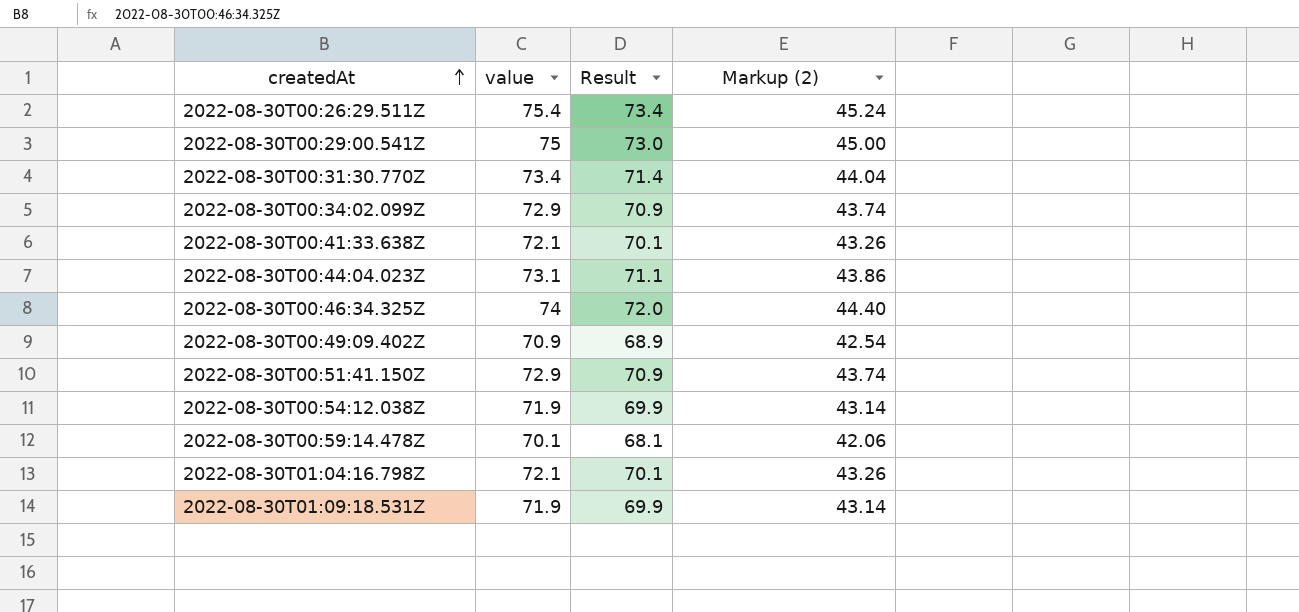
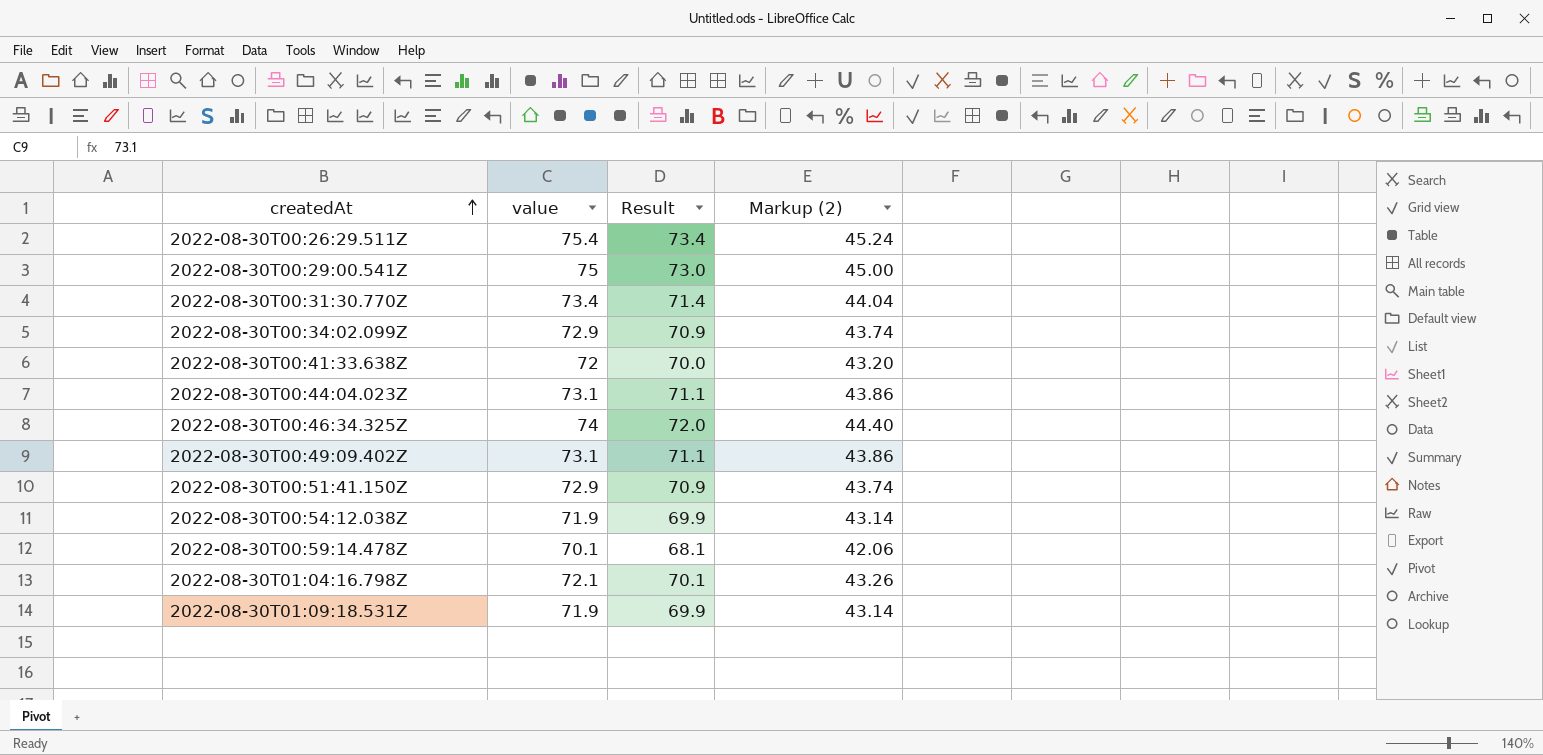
2022-08-30T00:41:33.638Z | value: 72.1 -> 72
2022-08-30T00:41:33.638Z | Result: 70.1 -> 70.0
2022-08-30T00:41:33.638Z | Markup (2): 43.26 -> 43.20
2022-08-30T00:49:09.402Z | value: 70.9 -> 73.1
2022-08-30T00:49:09.402Z | Result: 68.9 -> 71.1
2022-08-30T00:49:09.402Z | Markup (2): 42.54 -> 43.86

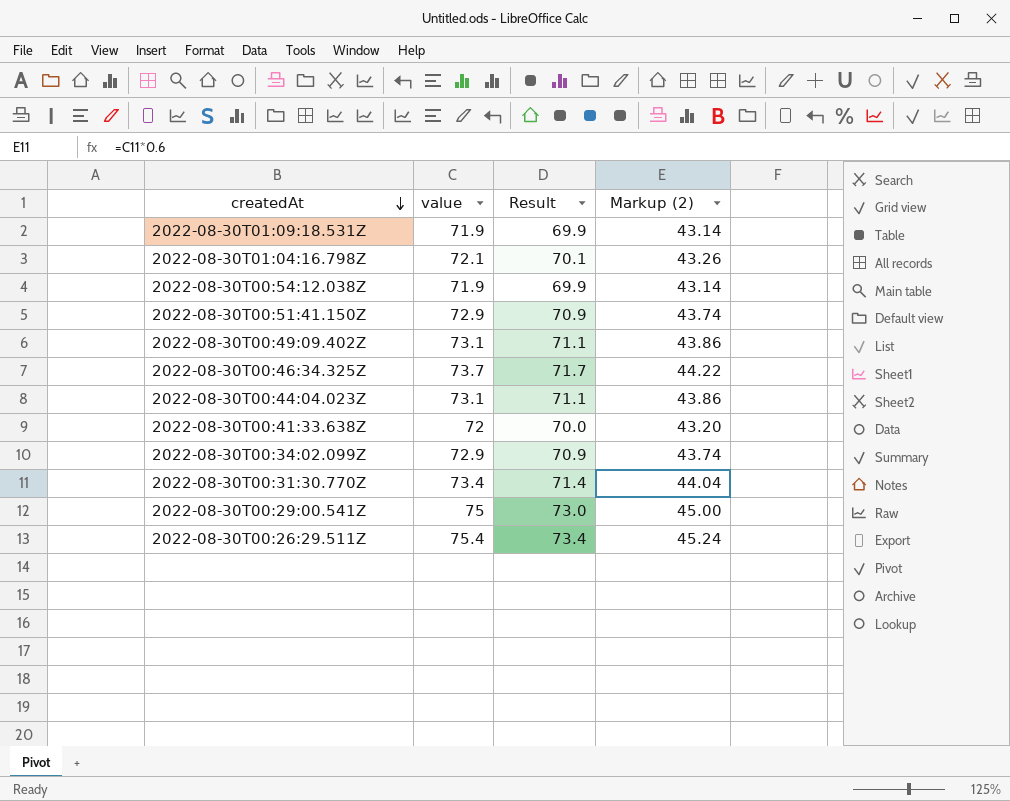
row order: createdAt ascending -> createdAt descending
row 2022-08-30T00:59:14.478Z: 70.1 | 68.1 | 42.06 -> none
2022-08-30T00:46:34.325Z | value: 74 -> 73.7
2022-08-30T00:46:34.325Z | Result: 72.0 -> 71.7
2022-08-30T00:46:34.325Z | Markup (2): 44.40 -> 44.22

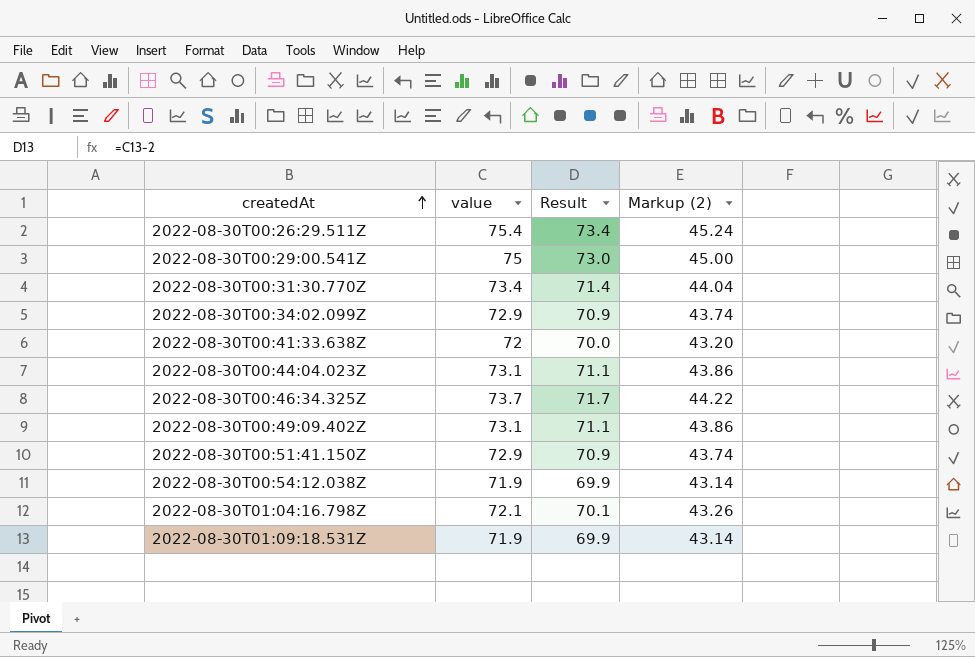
row order: createdAt descending -> createdAt ascending

